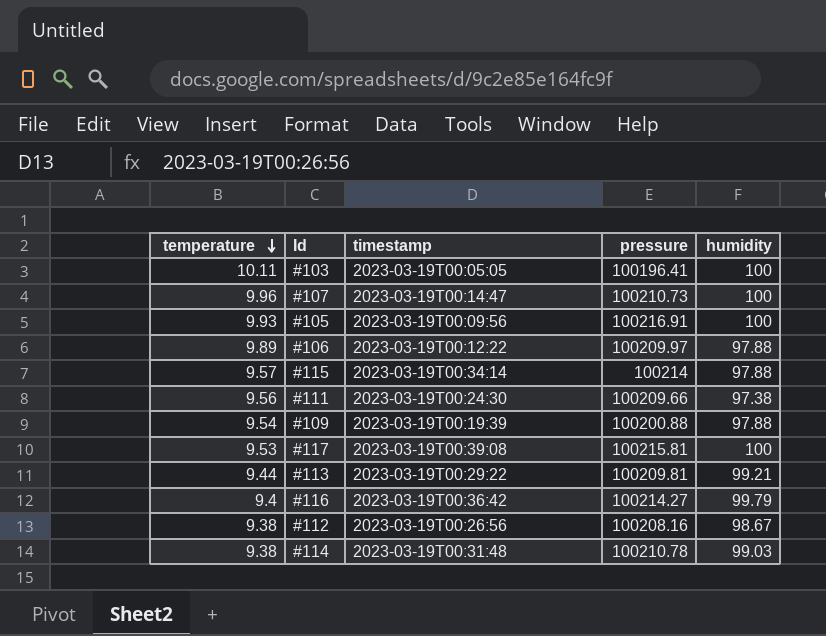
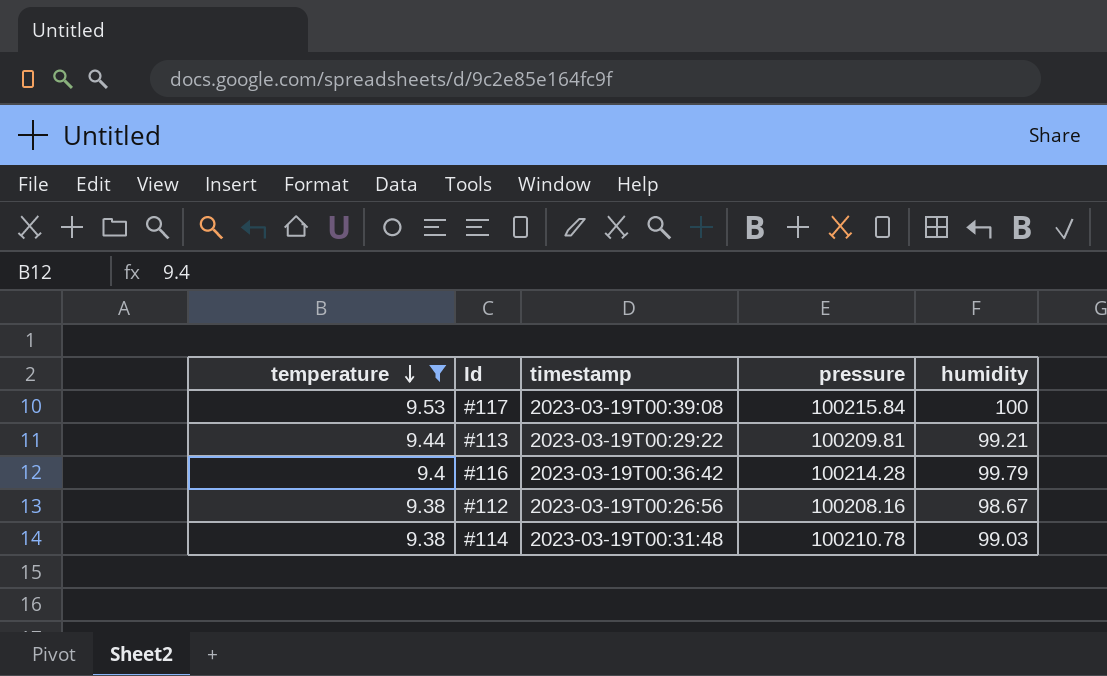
filter: none -> temperature <= 9.53
#117 | pressure: 100215.81 -> 100215.84
#116 | pressure: 100214.27 -> 100214.28

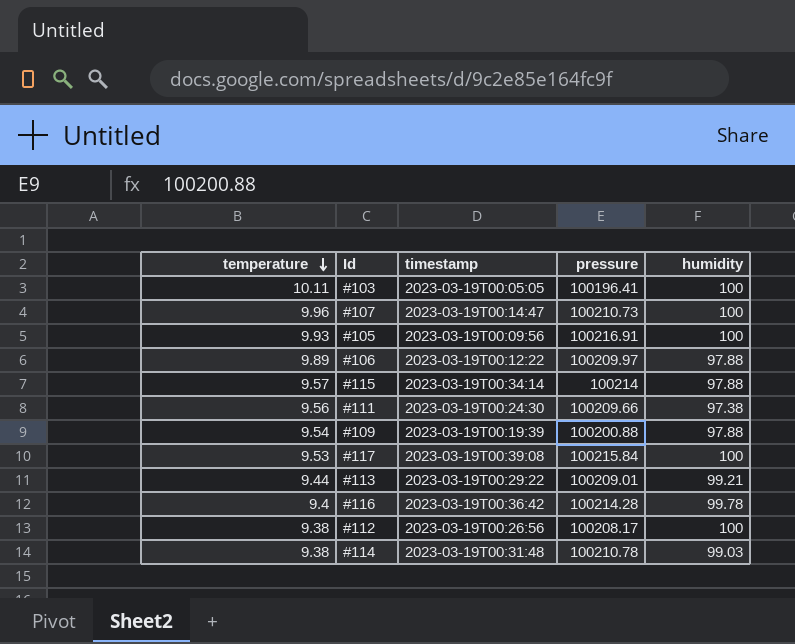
filter: temperature <= 9.53 -> none
#113 | pressure: 100209.81 -> 100209.01
#116 | humidity: 99.79 -> 99.78
#112 | pressure: 100208.16 -> 100208.17
#112 | humidity: 98.67 -> 100

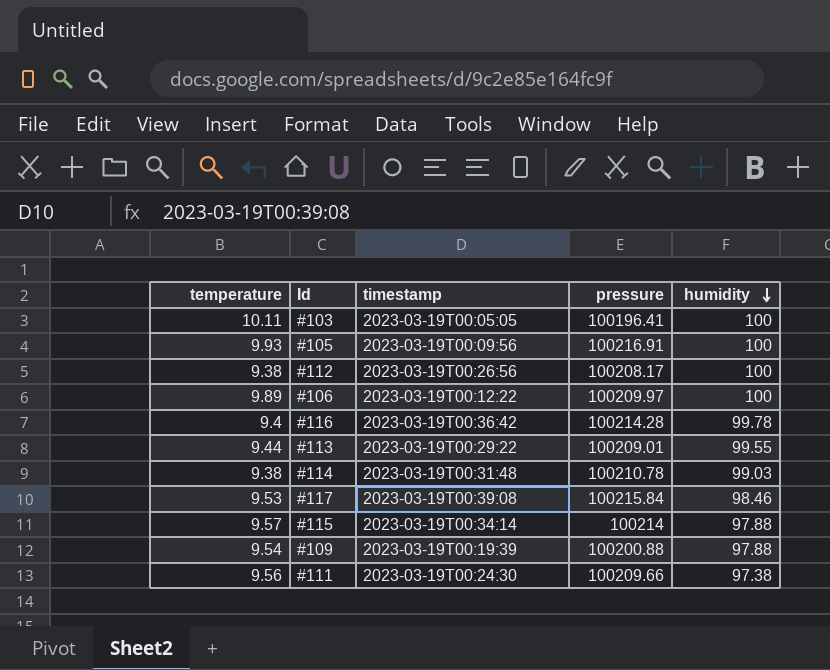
row order: temperature descending -> humidity descending
row #107: 9.96 | 2023-03-19T00:14:47 | 100210.73 | 100 -> none
#106 | humidity: 97.88 -> 100
#113 | humidity: 99.21 -> 99.55
#117 | humidity: 100 -> 98.46

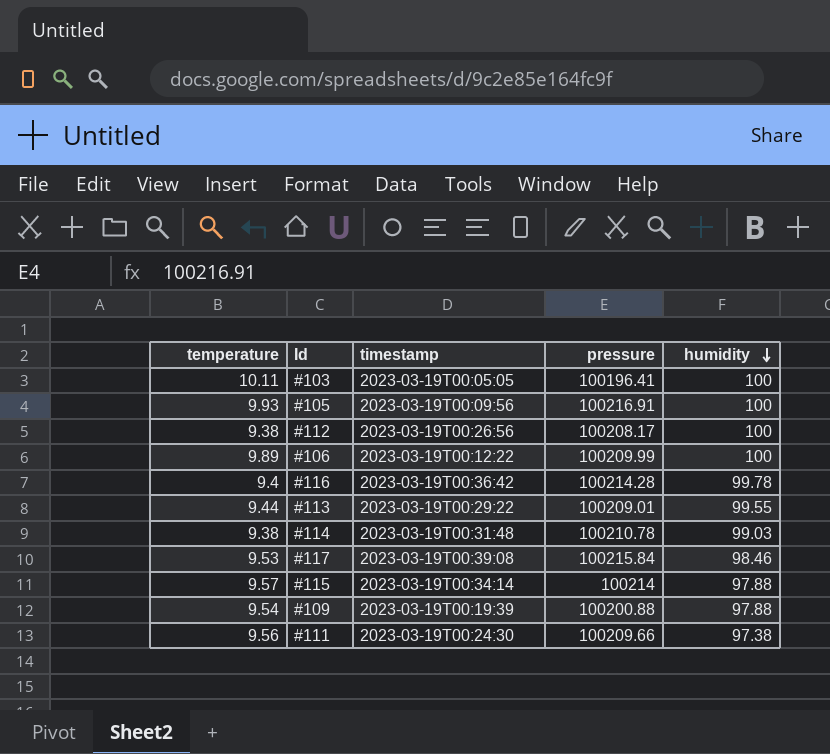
#106 | pressure: 100209.97 -> 100209.99

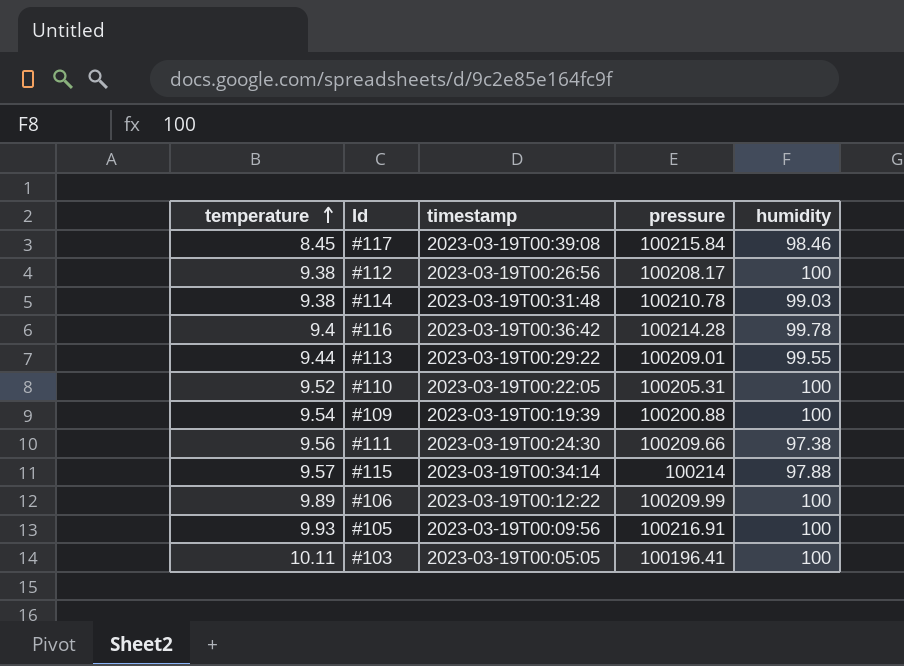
row order: humidity descending -> temperature ascending
#117 | temperature: 9.53 -> 8.45
row #110: none -> 9.52 | 2023-03-19T00:22:05 | 100205.31 | 100
#109 | humidity: 97.88 -> 100

